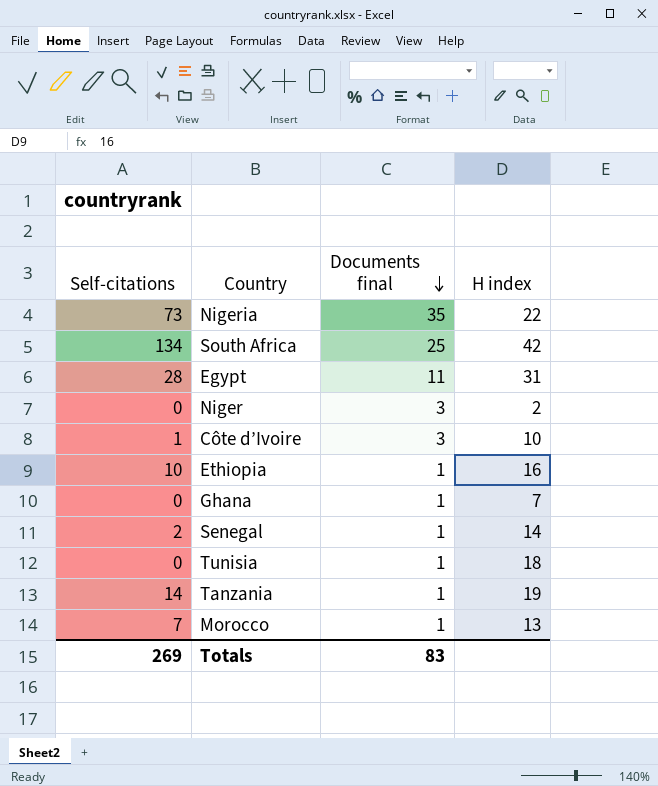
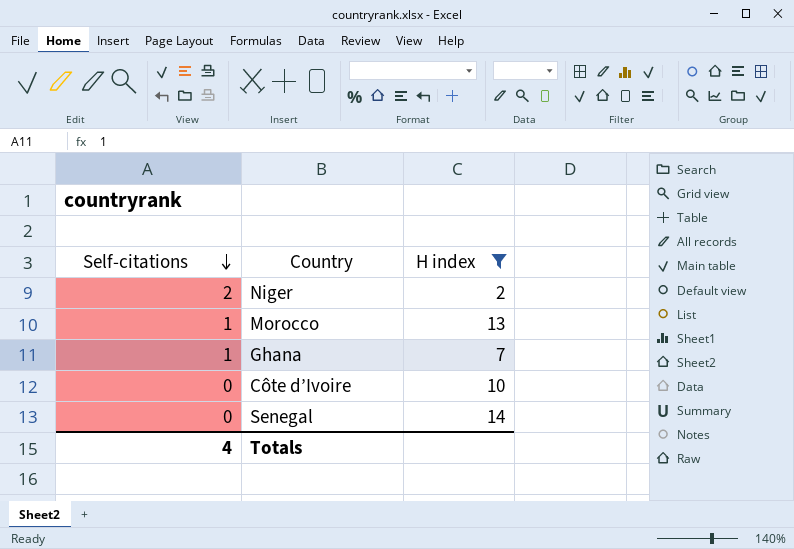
filter: none -> H index <= 14
row order: Documents final descending -> Self-citations descending
column Documents final | position: 3 -> none
Niger | Self-citations: 0 -> 2
Morocco | Self-citations: 7 -> 1
Ghana | Self-citations: 0 -> 1
Côte d’Ivoire | Self-citations: 1 -> 0
Senegal | Self-citations: 2 -> 0
Totals | Self-citations: 269 -> 4

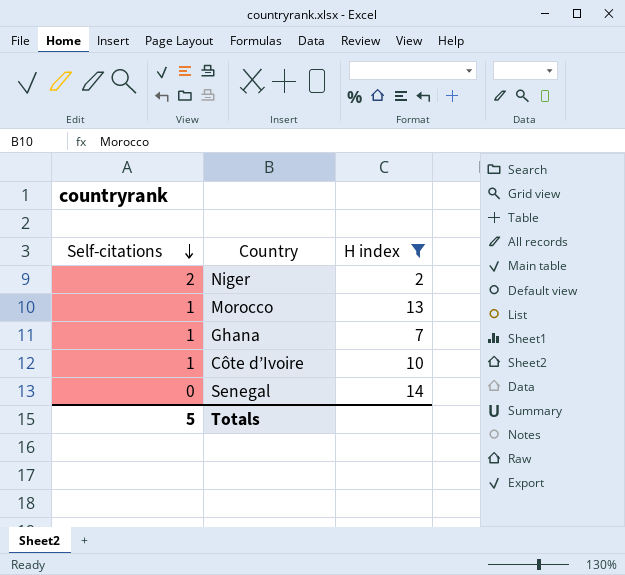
Côte d’Ivoire | Self-citations: 0 -> 1
Totals | Self-citations: 4 -> 5

